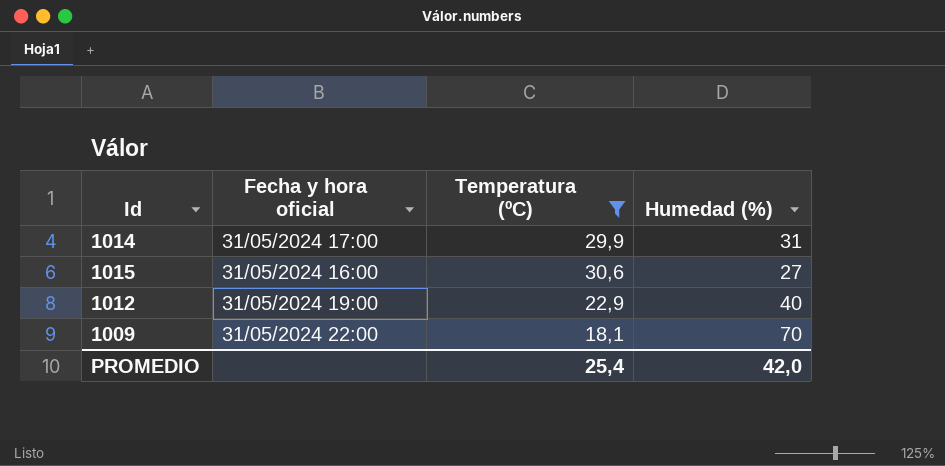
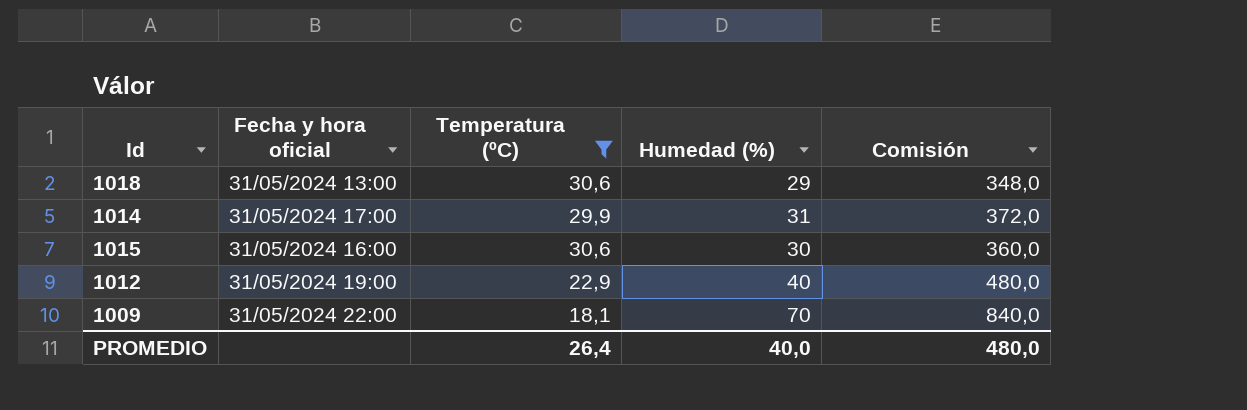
column Comisión | formula: none -> [Humedad (%)] * 12
row 1018: none -> 31/05/2024 13:00 | 30,6 | 29 | 348,0
1015 | Humedad (%): 27 -> 30
PROMEDIO | Temperatura (ºC): 25,4 -> 26,4
PROMEDIO | Humedad (%): 42,0 -> 40,0

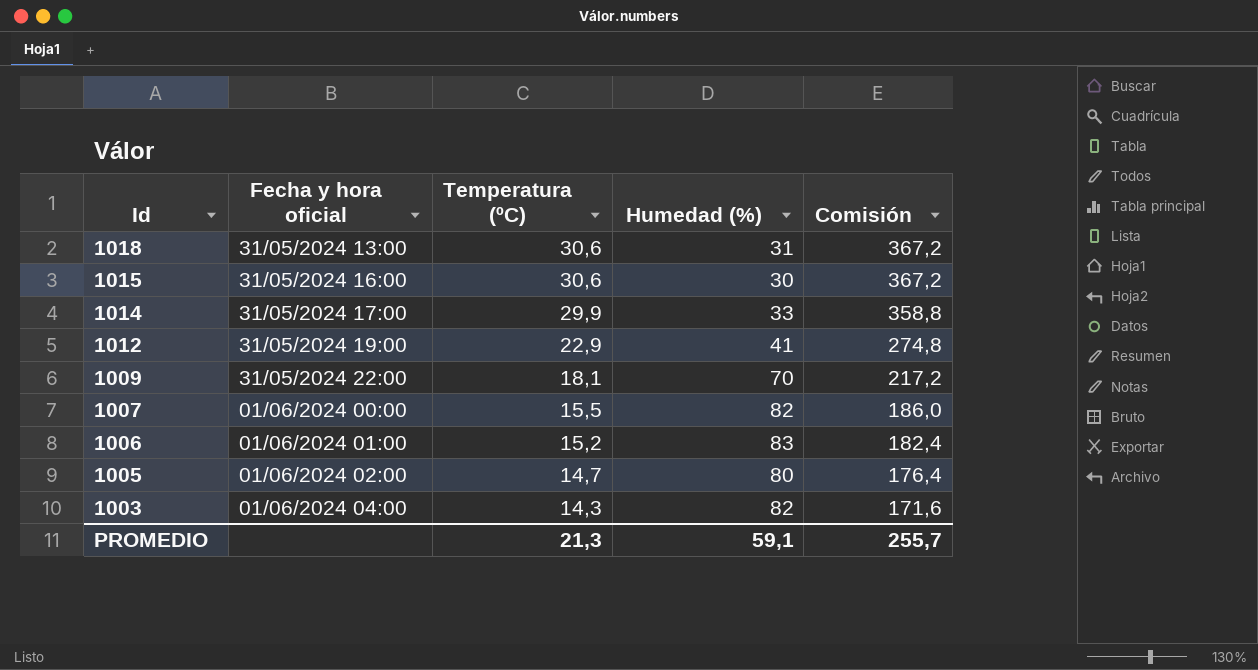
filter: Temperatura (ºC) >= 18,1 -> none
row order: none -> Id descending
column Comisión | formula: [Humedad (%)] * 12 -> [Temperatura (ºC)] * 12
1018 | Humedad (%): 29 -> 31
1014 | Humedad (%): 31 -> 33
1012 | Humedad (%): 40 -> 41
PROMEDIO | Temperatura (ºC): 26,4 -> 21,3
PROMEDIO | Humedad (%): 40,0 -> 59,1
PROMEDIO | Comisión: 480,0 -> 255,7

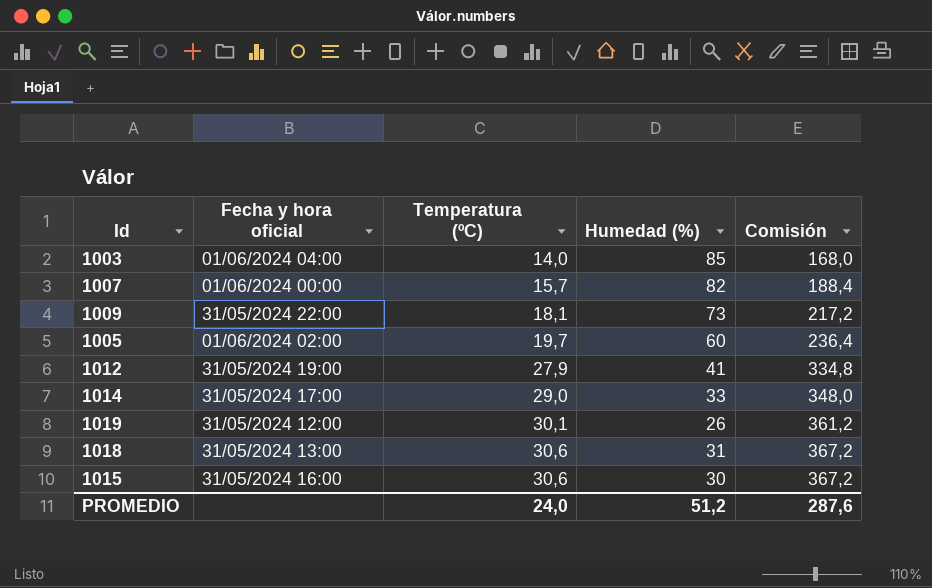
row order: Id descending -> Temperatura (ºC) ascending
row 1006: 01/06/2024 01:00 | 15,2 | 83 | 182,4 -> none
1003 | Temperatura (ºC): 14,3 -> 14,0
1003 | Humedad (%): 82 -> 85
1003 | Comisión: 171,6 -> 168,0
1007 | Temperatura (ºC): 15,5 -> 15,7
1007 | Comisión: 186,0 -> 188,4
1009 | Humedad (%): 70 -> 73
1005 | Temperatura (ºC): 14,7 -> 19,7
1005 | Humedad (%): 80 -> 60
1005 | Comisión: 176,4 -> 236,4
1012 | Temperatura (ºC): 22,9 -> 27,9
1012 | Comisión: 274,8 -> 334,8
1014 | Temperatura (ºC): 29,9 -> 29,0
1014 | Comisión: 358,8 -> 348,0
row 1019: none -> 31/05/2024 12:00 | 30,1 | 26 | 361,2
PROMEDIO | Temperatura (ºC): 21,3 -> 24,0
PROMEDIO | Humedad (%): 59,1 -> 51,2
PROMEDIO | Comisión: 255,7 -> 287,6

